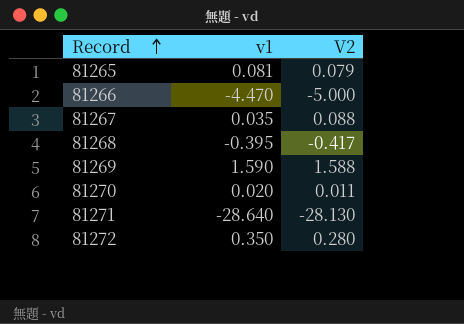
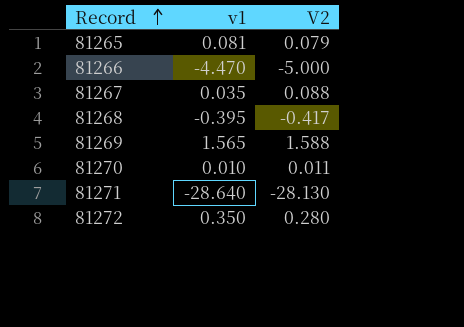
81269 | v1: 1.590 -> 1.565
81270 | v1: 0.020 -> 0.010

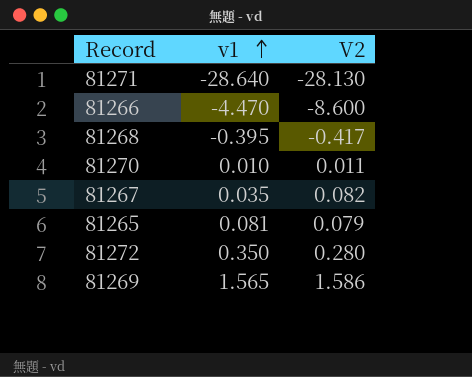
row order: Record ascending -> v1 ascending
81266 | V2: -5.000 -> -8.600
81267 | V2: 0.088 -> 0.082
81269 | V2: 1.588 -> 1.586

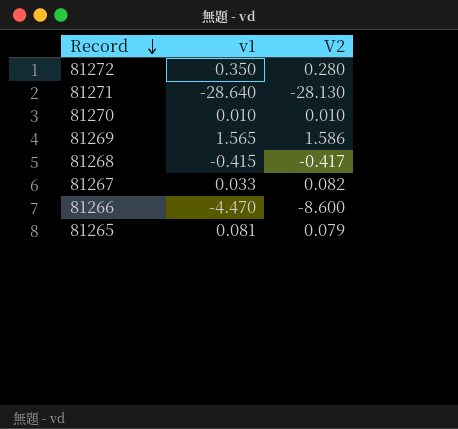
row order: v1 ascending -> Record descending
81270 | V2: 0.011 -> 0.010
81268 | v1: -0.395 -> -0.415
81267 | v1: 0.035 -> 0.033

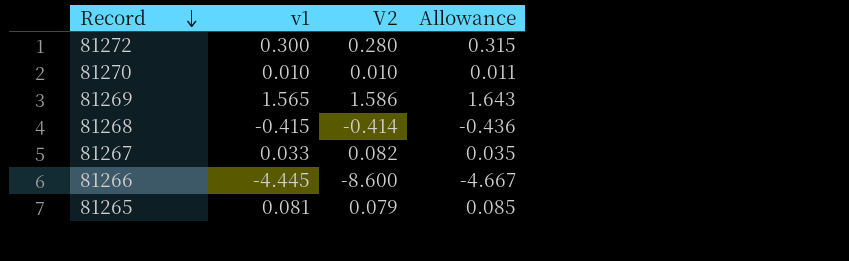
column Allowance | formula: none -> [v1] * 1.05
row 81271: -28.640 | -28.130 -> none
81272 | v1: 0.350 -> 0.300
81268 | V2: -0.417 -> -0.414
81266 | v1: -4.470 -> -4.445

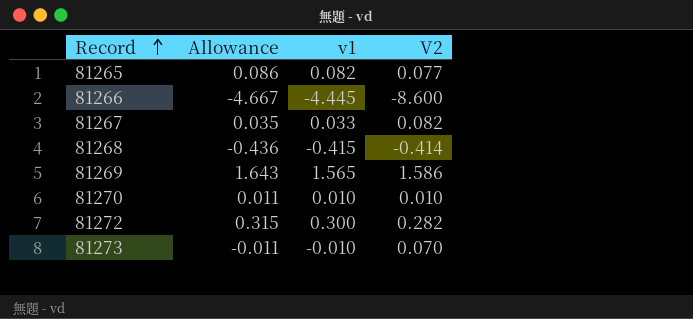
row order: Record descending -> Record ascending
column Allowance | position: 4 -> 2
81265 | Allowance: 0.085 -> 0.086
81265 | v1: 0.081 -> 0.082
81265 | V2: 0.079 -> 0.077
81272 | V2: 0.280 -> 0.282
row 81273: none -> -0.011 | -0.010 | 0.070

